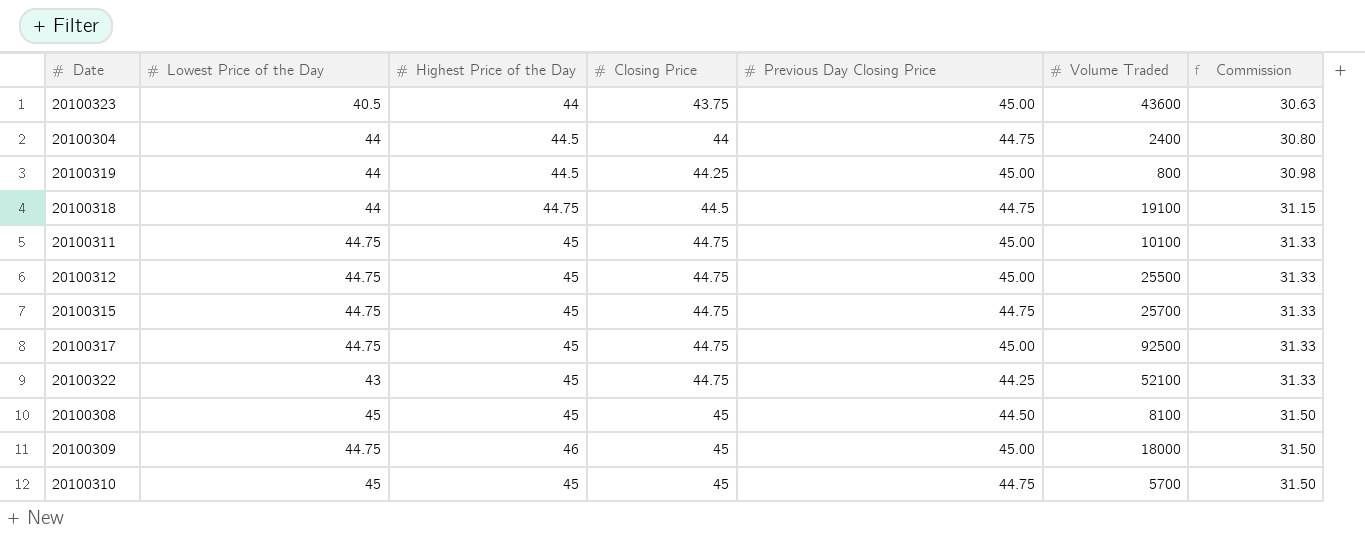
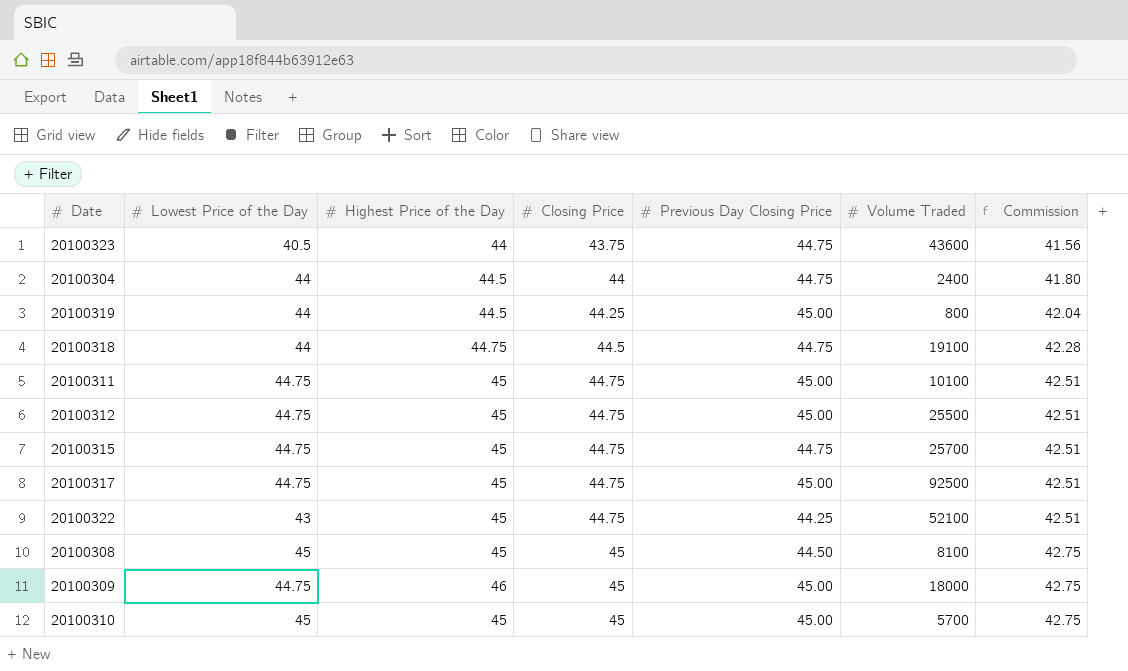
column Commission | formula: [Closing Price] * 0.7 -> [Closing Price] * 0.95
20100323 | Previous Day Closing Price: 45.00 -> 44.75
20100310 | Previous Day Closing Price: 44.75 -> 45.00

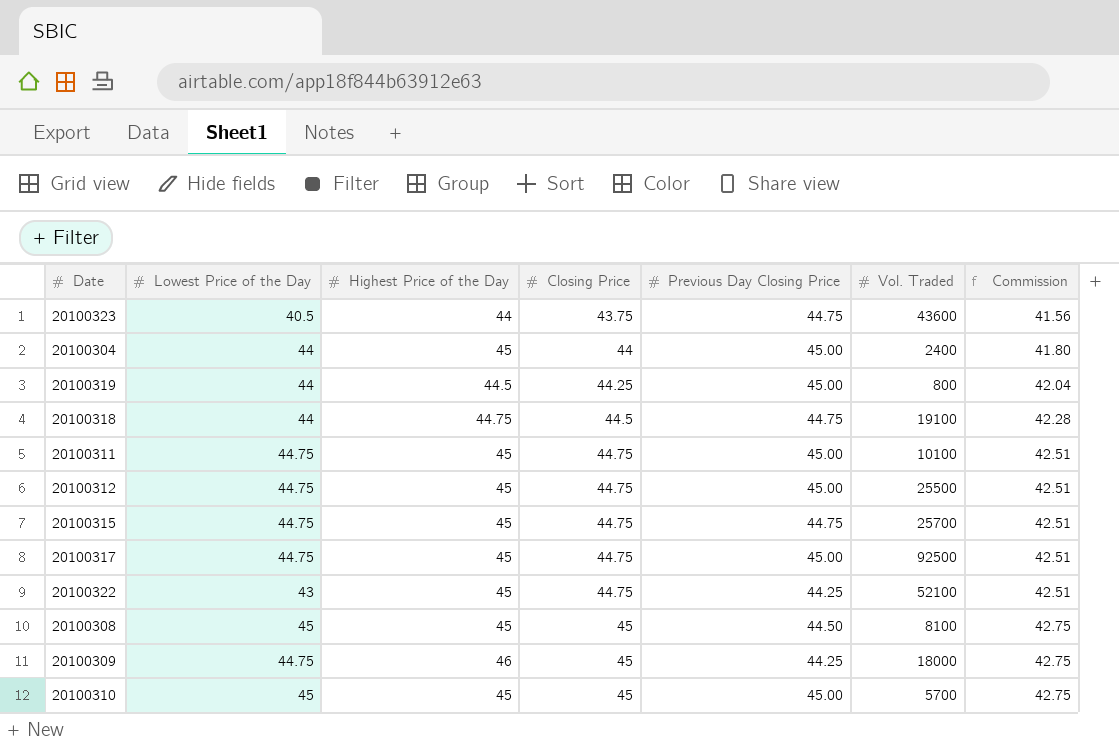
column name: Volume Traded -> Vol. Traded
20100304 | Highest Price of the Day: 44.5 -> 45
20100304 | Previous Day Closing Price: 44.75 -> 45.00
20100309 | Previous Day Closing Price: 45.00 -> 44.25

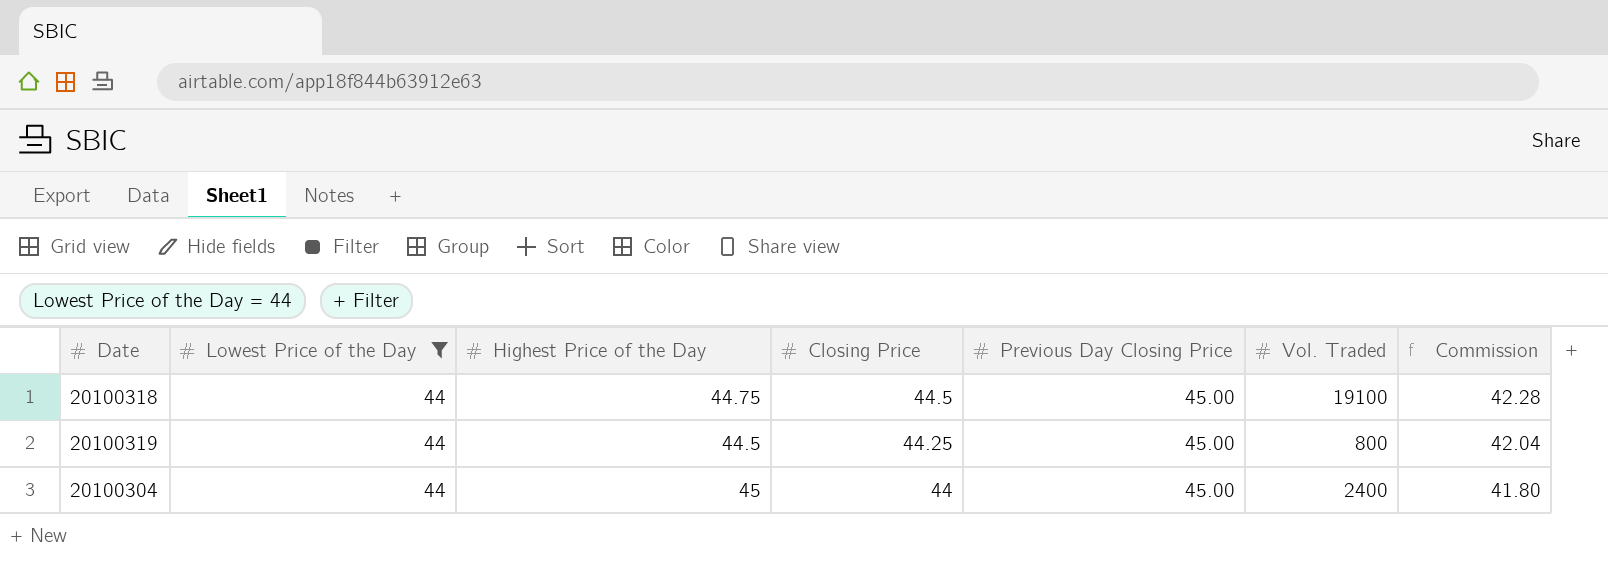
filter: none -> Lowest Price of the Day = 44
row order: Closing Price ascending -> Closing Price descending
20100318 | Previous Day Closing Price: 44.75 -> 45.00

